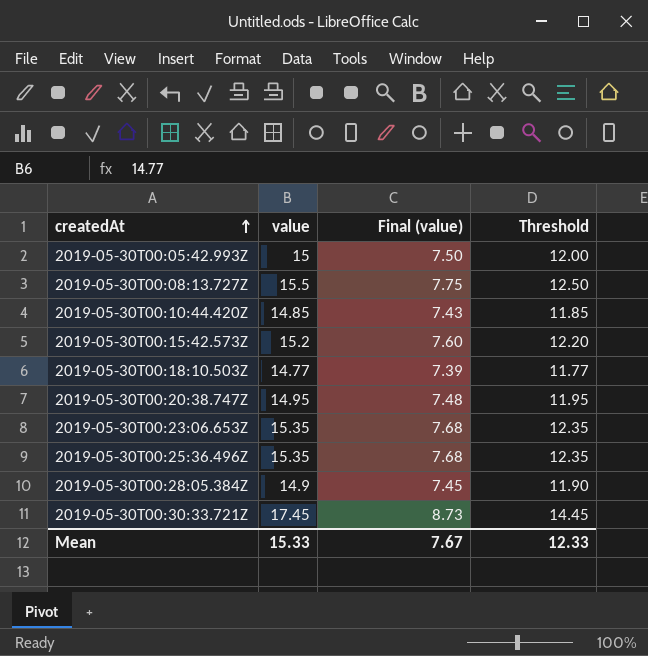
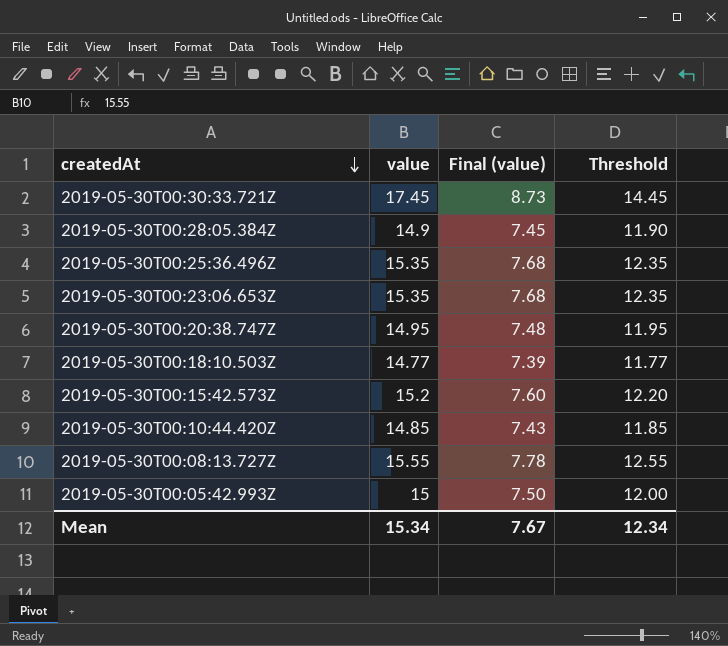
row order: createdAt ascending -> createdAt descending
2019-05-30T00:08:13.727Z | value: 15.5 -> 15.55
2019-05-30T00:08:13.727Z | Final (value): 7.75 -> 7.78
2019-05-30T00:08:13.727Z | Threshold: 12.50 -> 12.55
Mean | value: 15.33 -> 15.34
Mean | Threshold: 12.33 -> 12.34

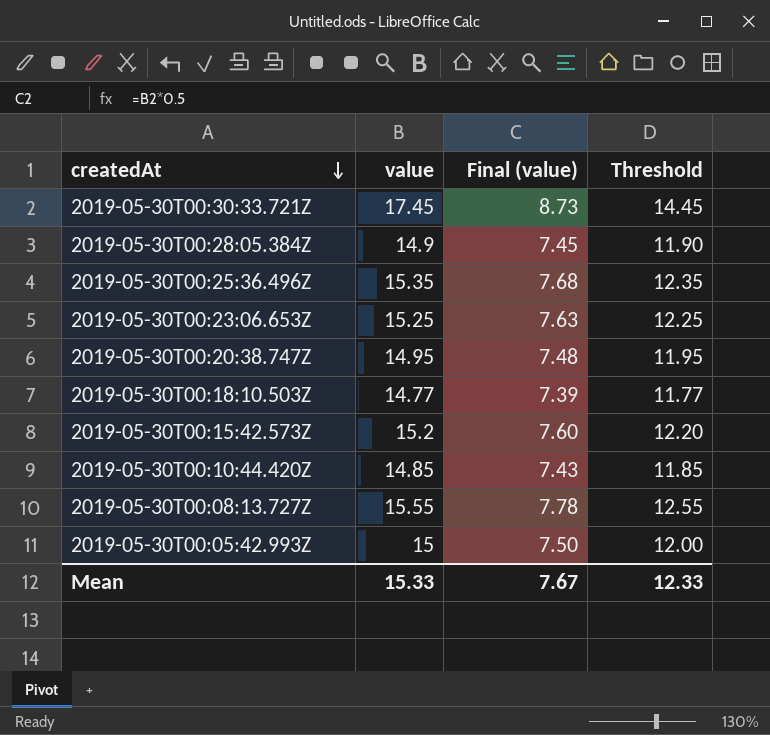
2019-05-30T00:23:06.653Z | value: 15.35 -> 15.25
2019-05-30T00:23:06.653Z | Final (value): 7.68 -> 7.63
2019-05-30T00:23:06.653Z | Threshold: 12.35 -> 12.25
Mean | value: 15.34 -> 15.33
Mean | Threshold: 12.34 -> 12.33

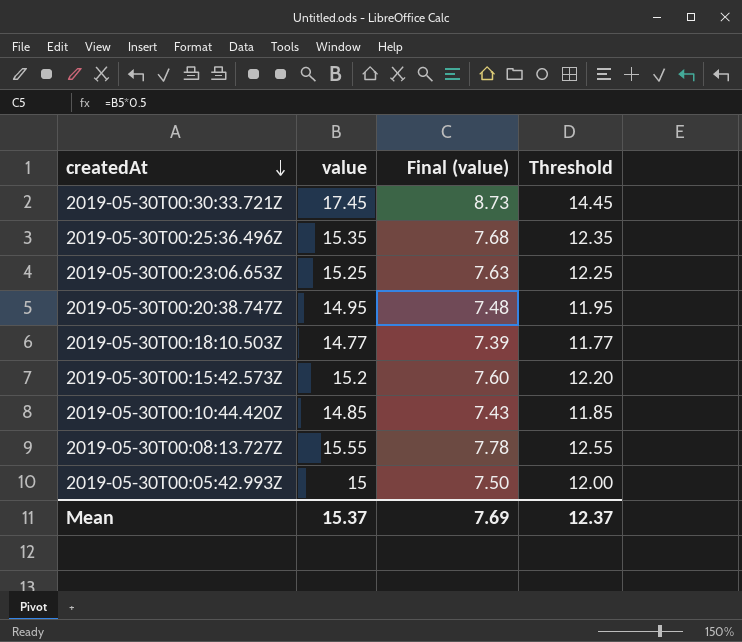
row 2019-05-30T00:28:05.384Z: 14.9 | 7.45 | 11.90 -> none
Mean | value: 15.33 -> 15.37
Mean | Final (value): 7.67 -> 7.69
Mean | Threshold: 12.33 -> 12.37

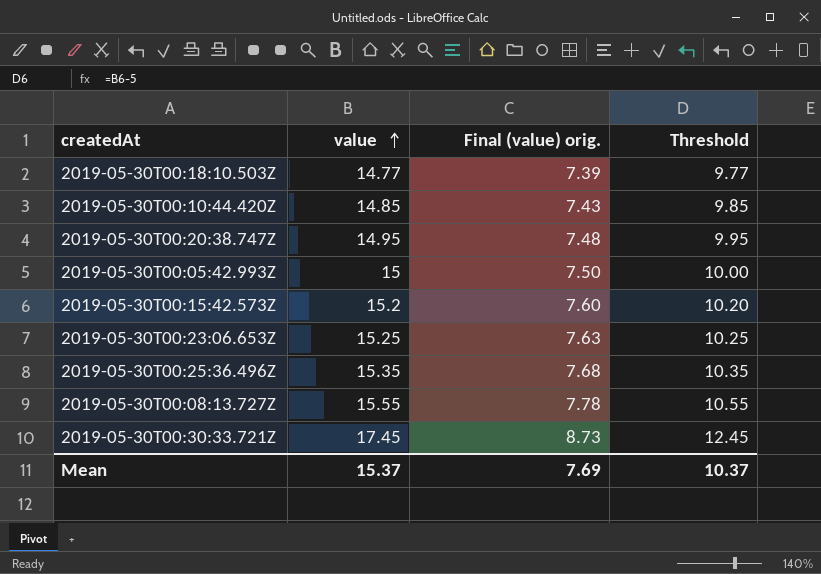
row order: createdAt descending -> value ascending
column name: Final (value) -> Final (value) orig.
column Threshold | formula: [value] - 3 -> [value] - 5
Mean | Threshold: 12.37 -> 10.37

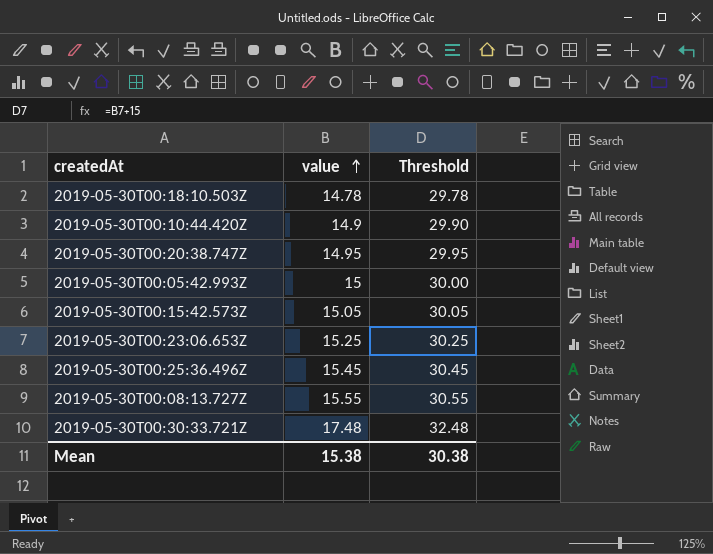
column Final (value) orig. | formula: [value] * 0.5 -> none
column Threshold | formula: [value] - 5 -> [value] + 15
2019-05-30T00:18:10.503Z | value: 14.77 -> 14.78
2019-05-30T00:10:44.420Z | value: 14.85 -> 14.9
2019-05-30T00:15:42.573Z | value: 15.2 -> 15.05
2019-05-30T00:25:36.496Z | value: 15.35 -> 15.45
2019-05-30T00:30:33.721Z | value: 17.45 -> 17.48
Mean | value: 15.37 -> 15.38
Mean | Threshold: 10.37 -> 30.38

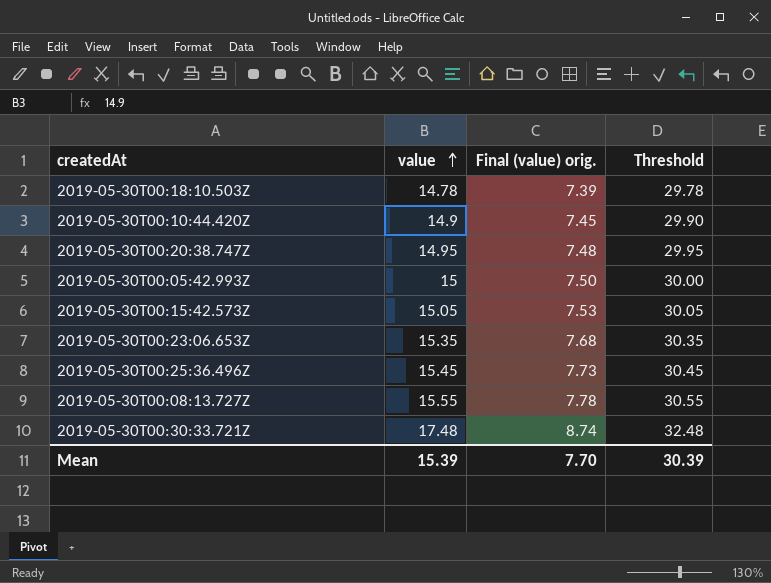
column Final (value) orig. | formula: none -> [value] * 0.5
2019-05-30T00:23:06.653Z | value: 15.25 -> 15.35
2019-05-30T00:23:06.653Z | Threshold: 30.25 -> 30.35
Mean | value: 15.38 -> 15.39
Mean | Threshold: 30.38 -> 30.39

